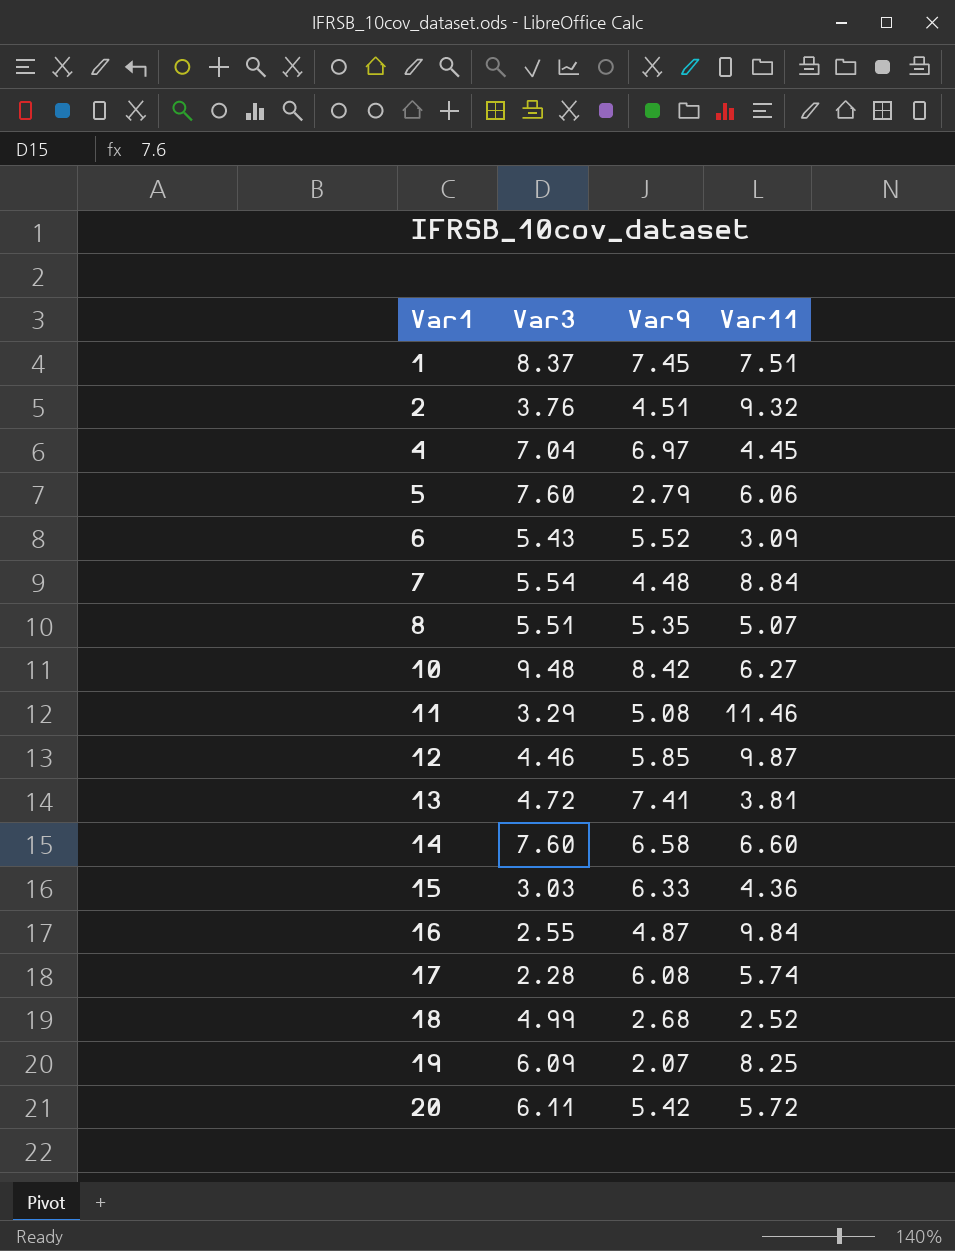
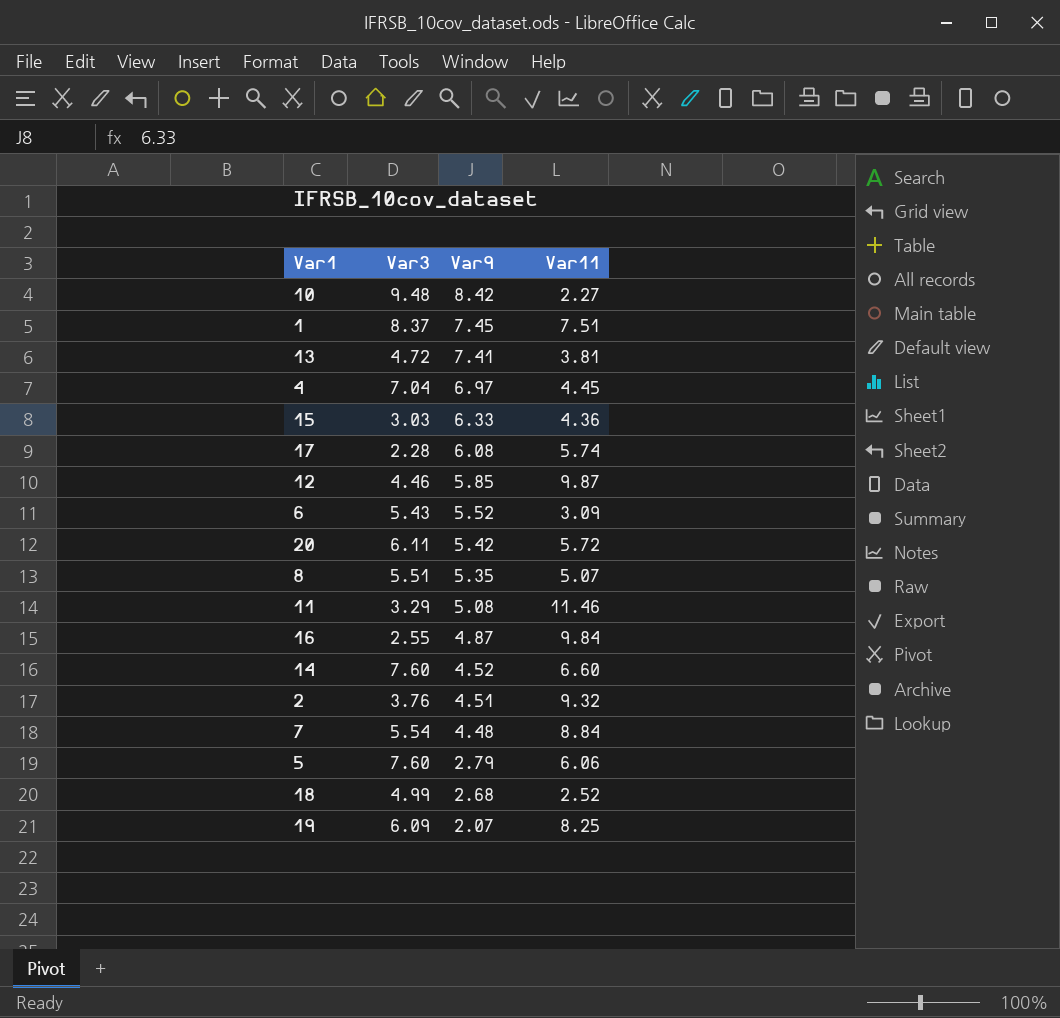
row order: Var1 ascending -> Var9 descending
10 | Var11: 6.27 -> 2.27
14 | Var9: 6.58 -> 4.52

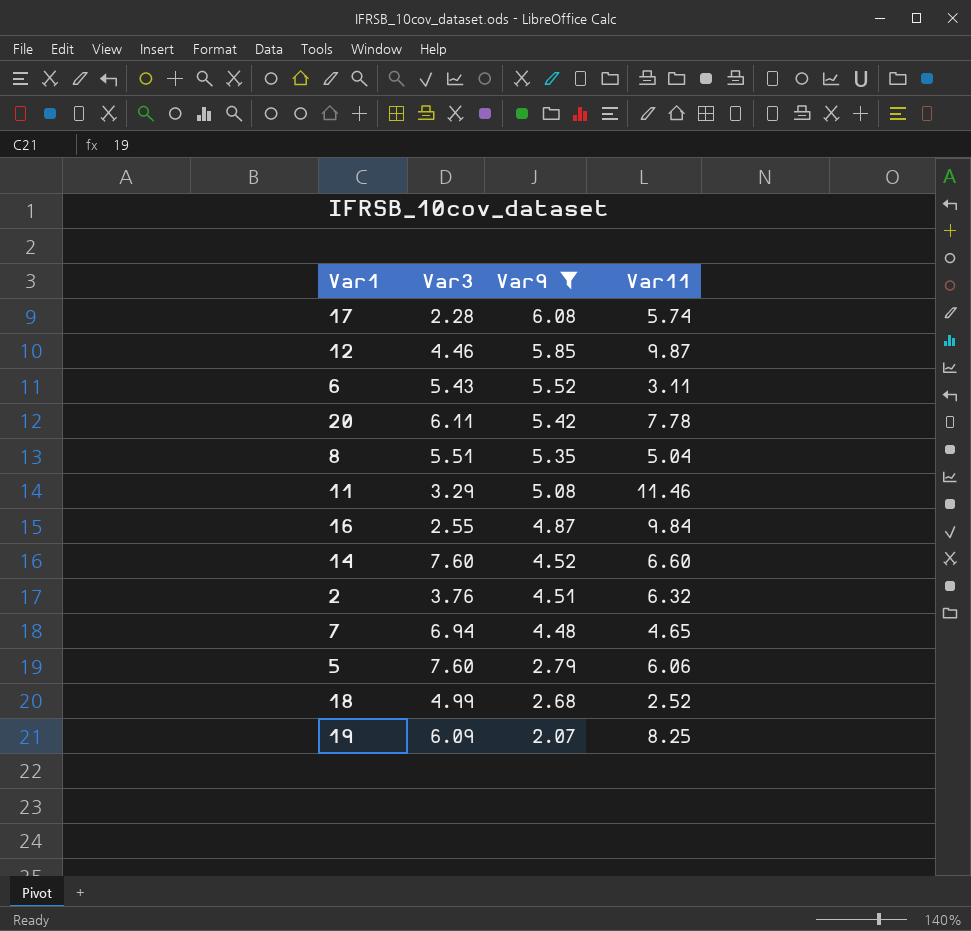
filter: none -> Var9 <= 6.08
6 | Var11: 3.09 -> 3.11
20 | Var11: 5.72 -> 7.78
8 | Var11: 5.07 -> 5.04
2 | Var11: 9.32 -> 6.32
7 | Var3: 5.54 -> 6.94
7 | Var11: 8.84 -> 4.65

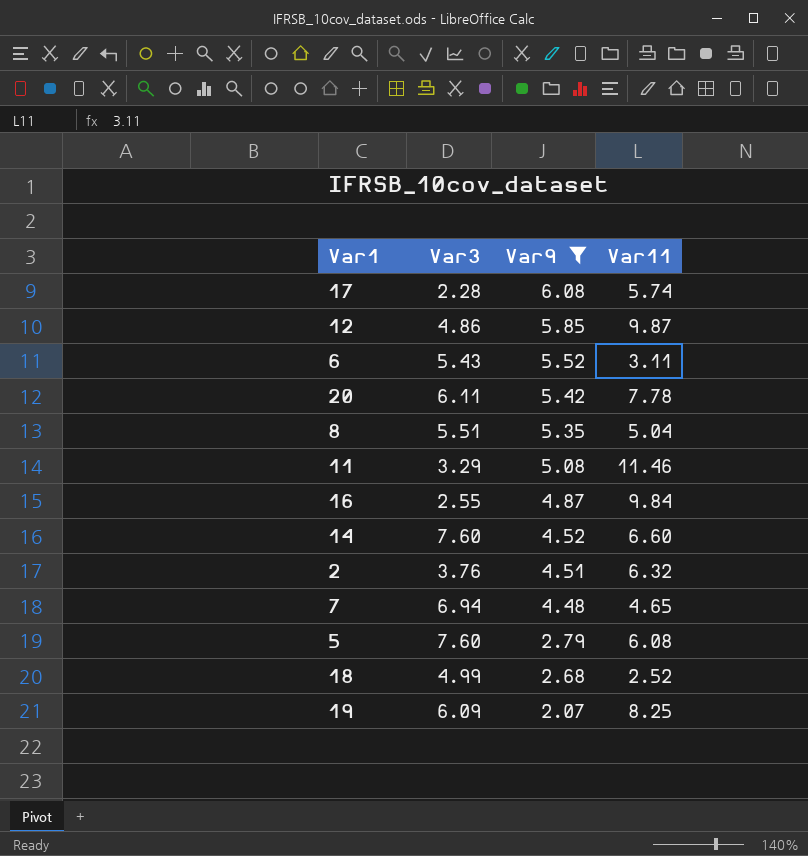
12 | Var3: 4.46 -> 4.86
5 | Var11: 6.06 -> 6.08

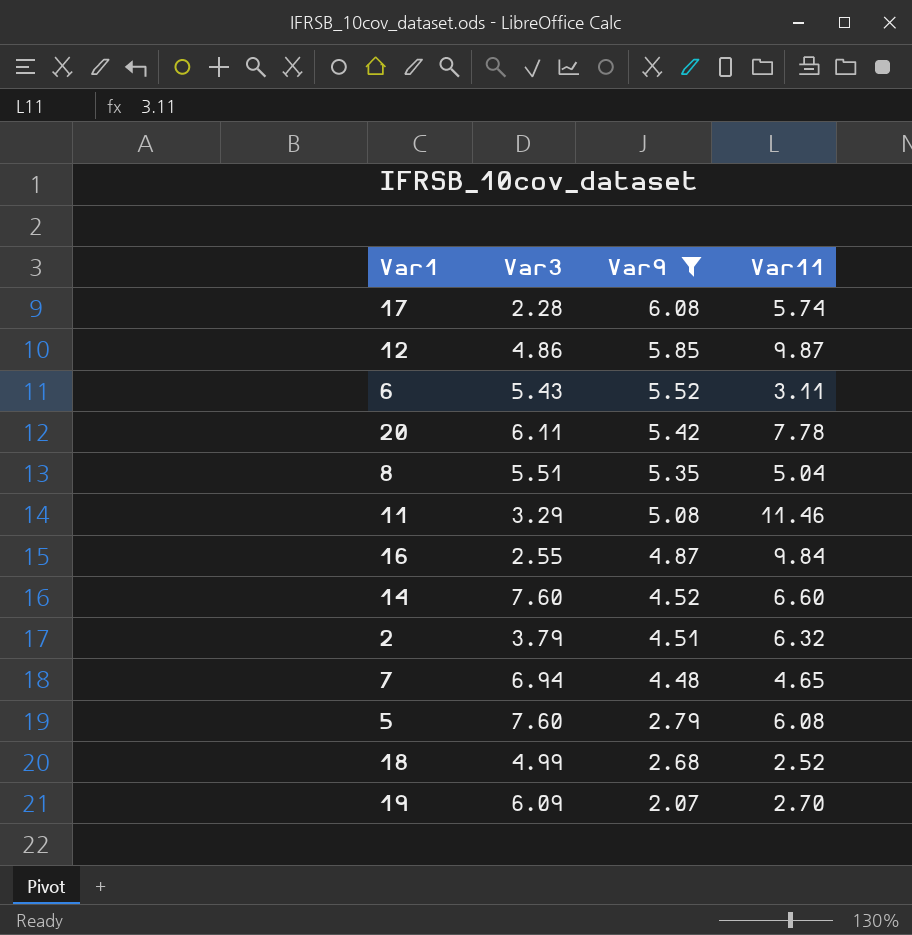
2 | Var3: 3.76 -> 3.79
19 | Var11: 8.25 -> 2.70

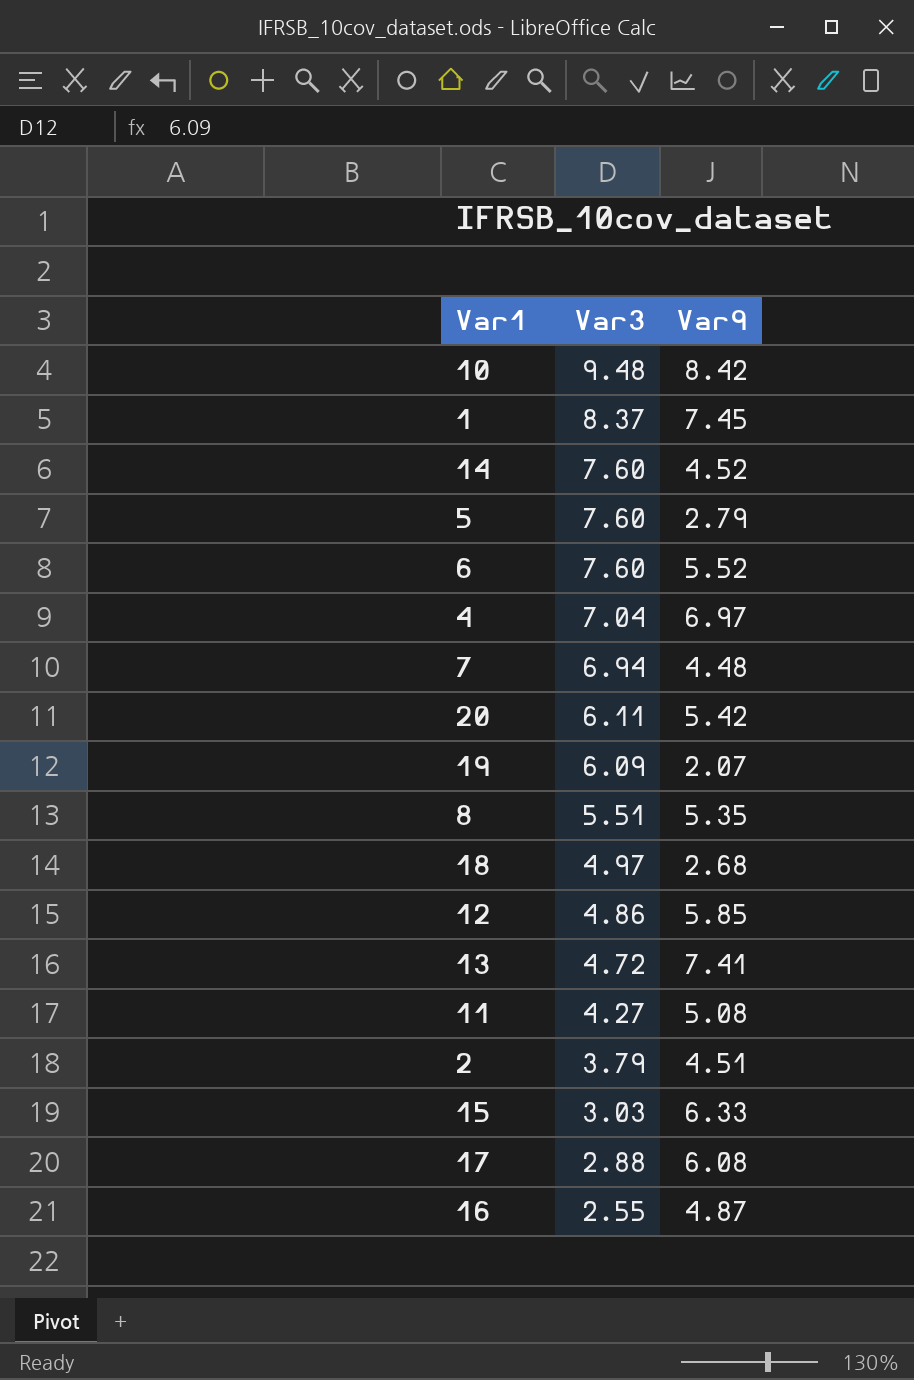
filter: Var9 <= 6.08 -> none
row order: Var9 descending -> Var3 descending
column Var11 | position: 4 -> none
6 | Var3: 5.43 -> 7.60
18 | Var3: 4.99 -> 4.97
11 | Var3: 3.29 -> 4.27
17 | Var3: 2.28 -> 2.88

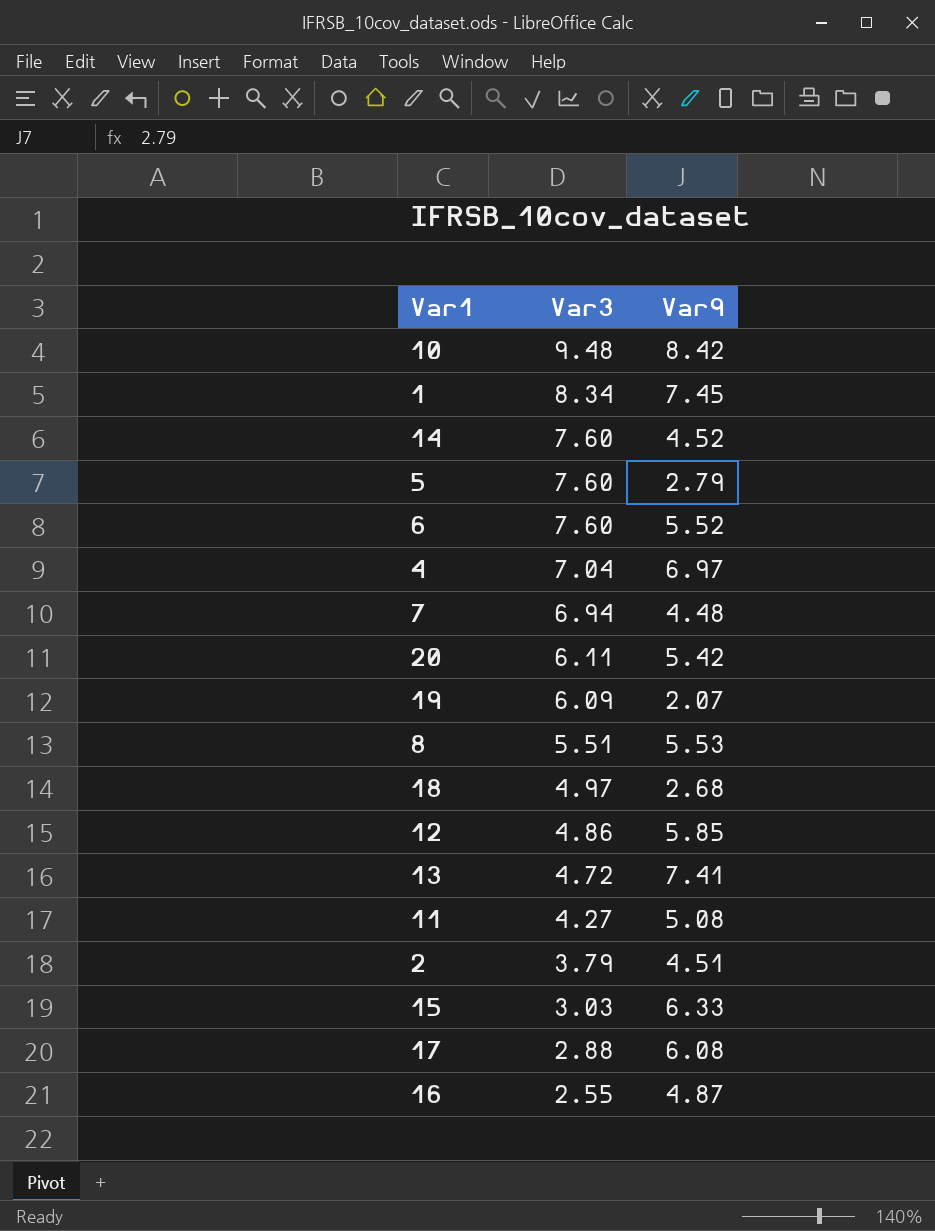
1 | Var3: 8.37 -> 8.34
8 | Var9: 5.35 -> 5.53

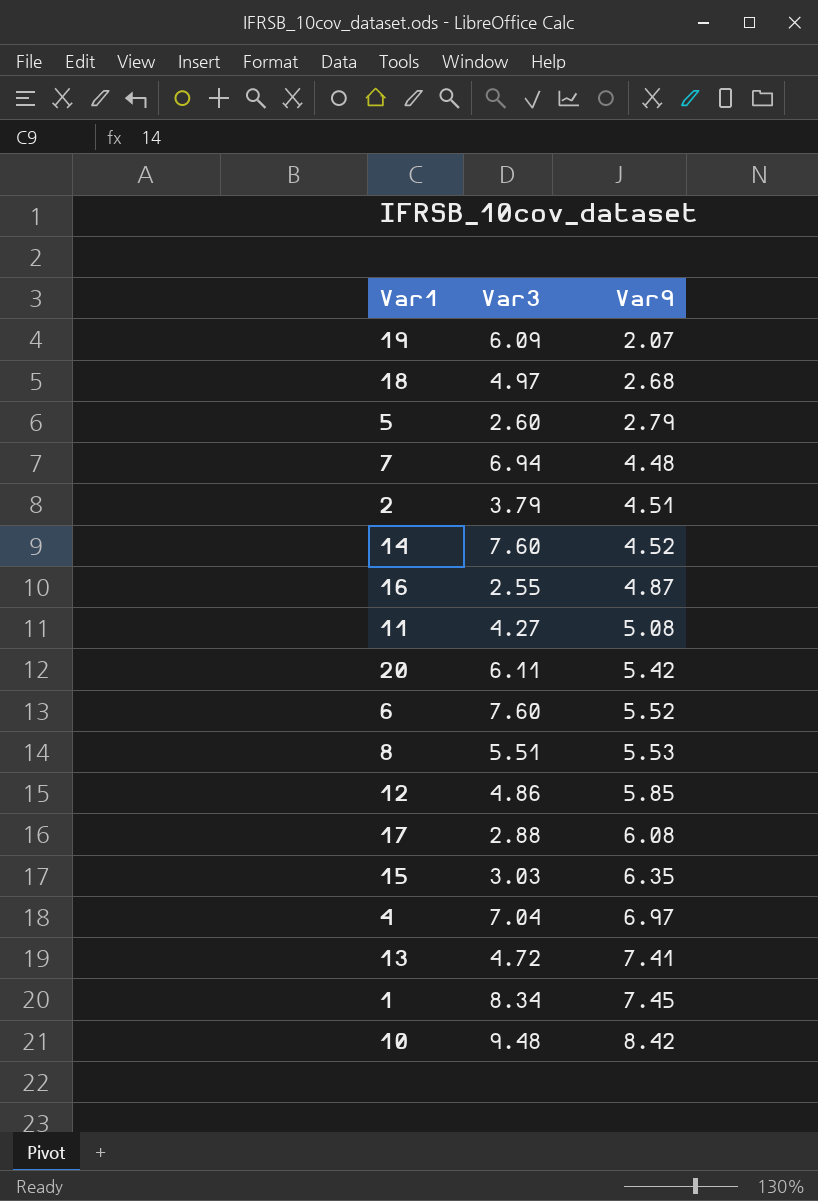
row order: Var3 descending -> Var9 ascending
5 | Var3: 7.60 -> 2.60
15 | Var9: 6.33 -> 6.35

